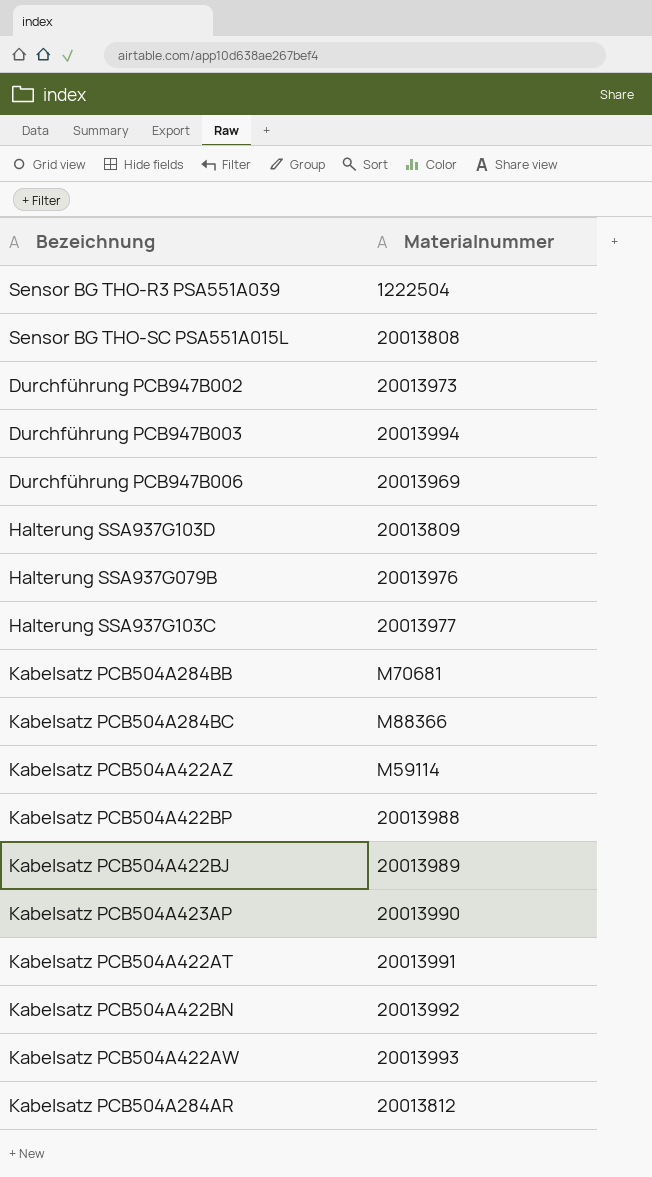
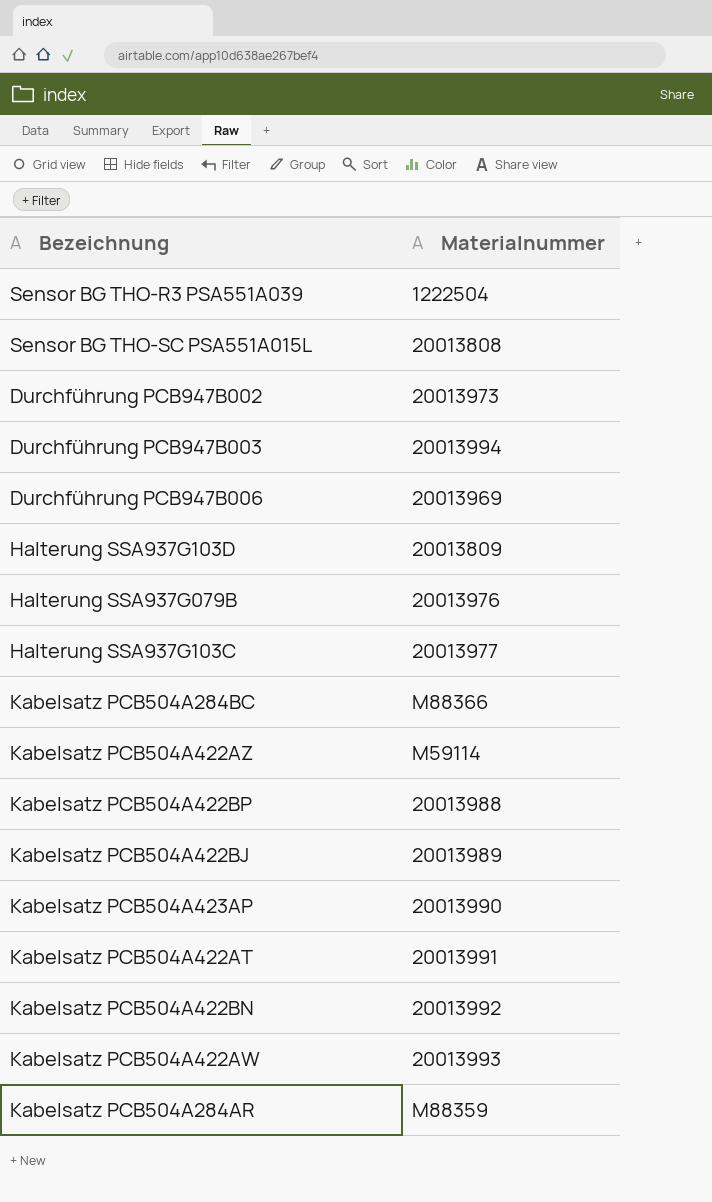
row Kabelsatz PCB504A284BB: M70681 -> none
Kabelsatz PCB504A284AR | Materialnummer: 20013812 -> M88359

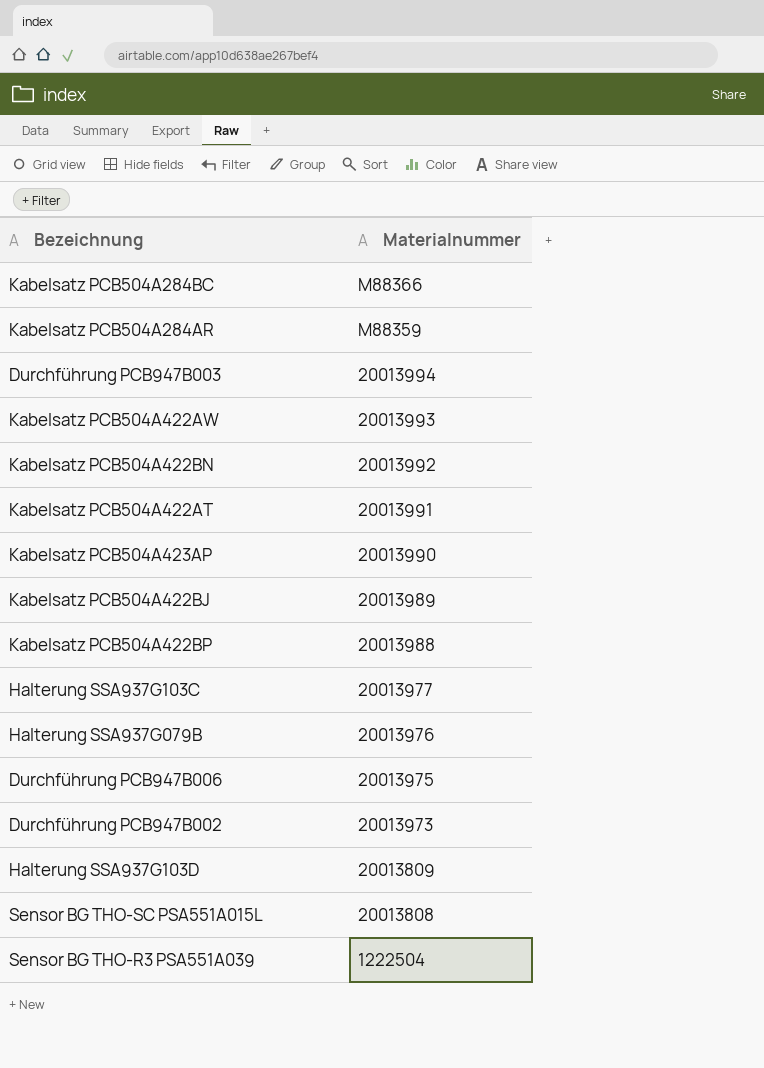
row order: none -> Materialnummer descending
row Kabelsatz PCB504A422AZ: M59114 -> none
Durchführung PCB947B006 | Materialnummer: 20013969 -> 20013975

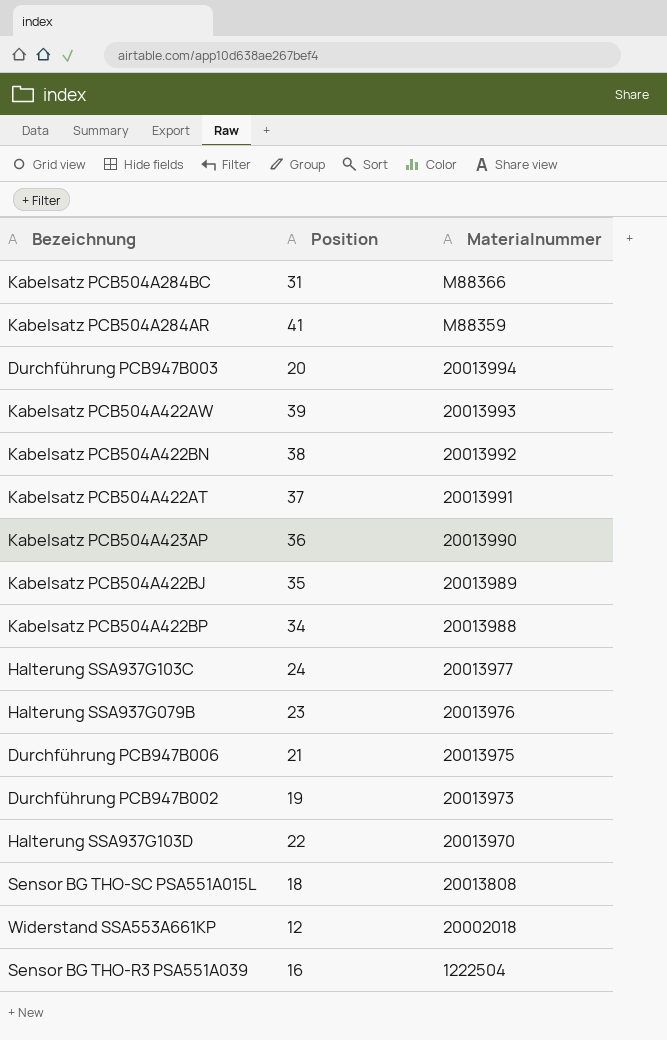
column Position | position: none -> 2
Halterung SSA937G103D | Materialnummer: 20013809 -> 20013970
row Widerstand SSA553A661KP: none -> 12 | 20002018

